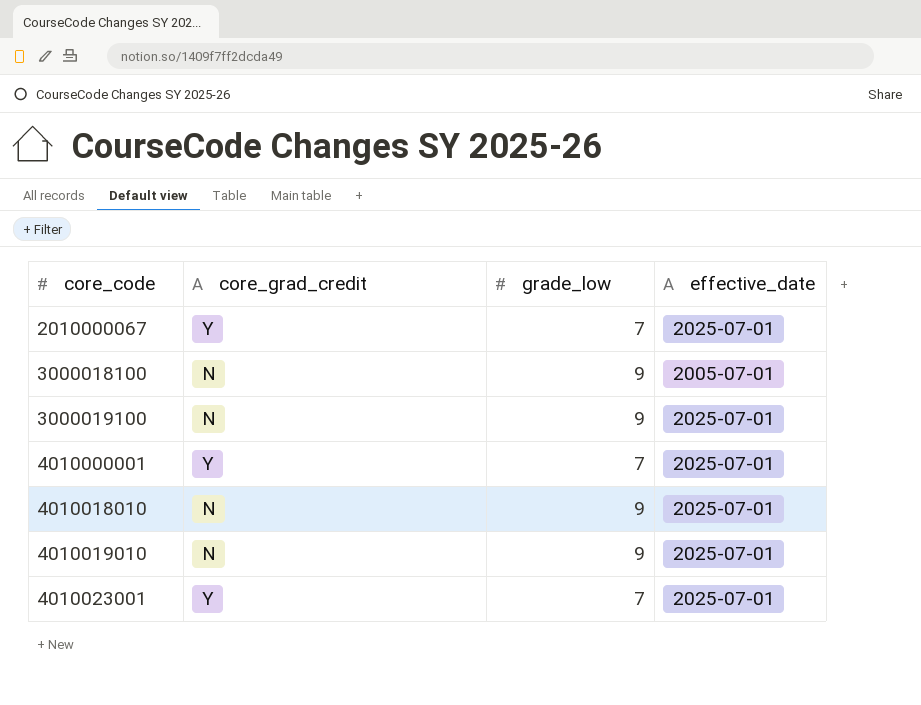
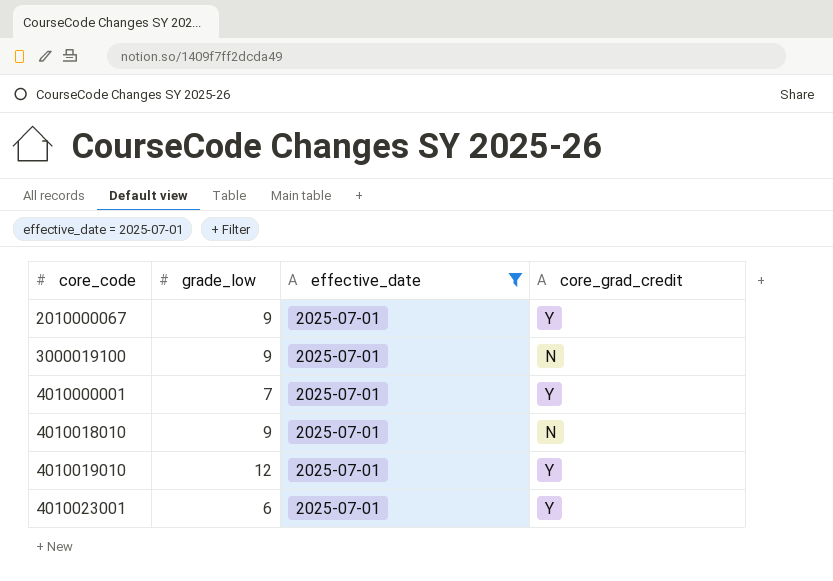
filter: none -> effective_date = 2025-07-01
column core_grad_credit | position: 2 -> 4
2010000067 | grade_low: 7 -> 9
4010019010 | grade_low: 9 -> 12
4010019010 | core_grad_credit: N -> Y
4010023001 | grade_low: 7 -> 6

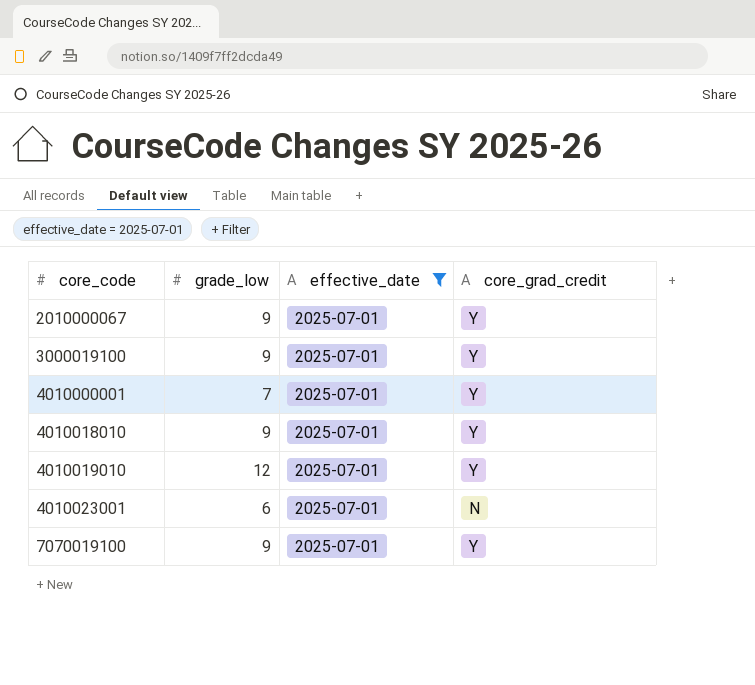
3000019100 | core_grad_credit: N -> Y
4010018010 | core_grad_credit: N -> Y
4010023001 | core_grad_credit: Y -> N
row 7070019100: none -> 9 | 2025-07-01 | Y

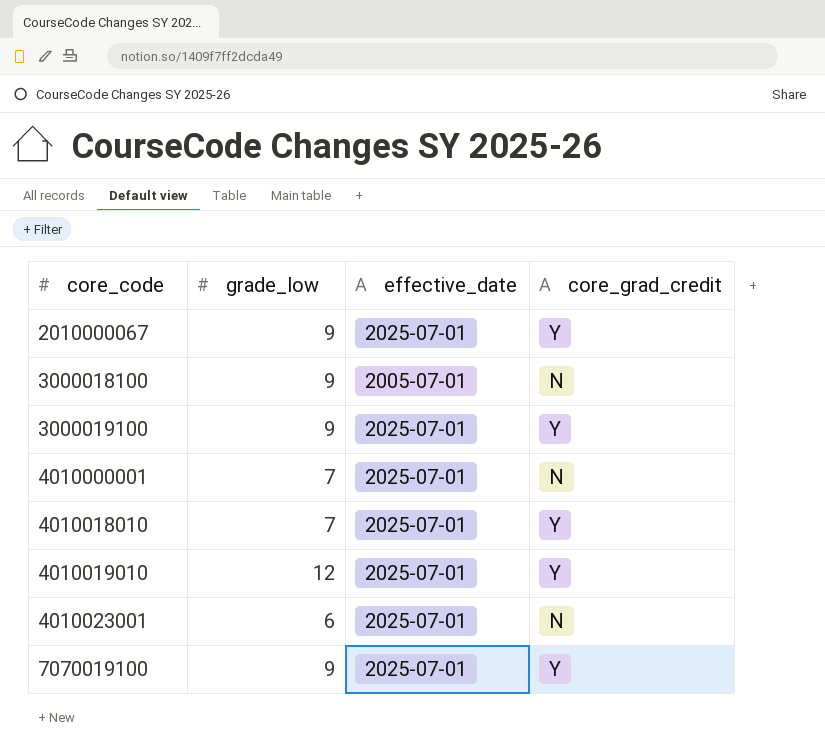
filter: effective_date = 2025-07-01 -> none
4010000001 | core_grad_credit: Y -> N
4010018010 | grade_low: 9 -> 7

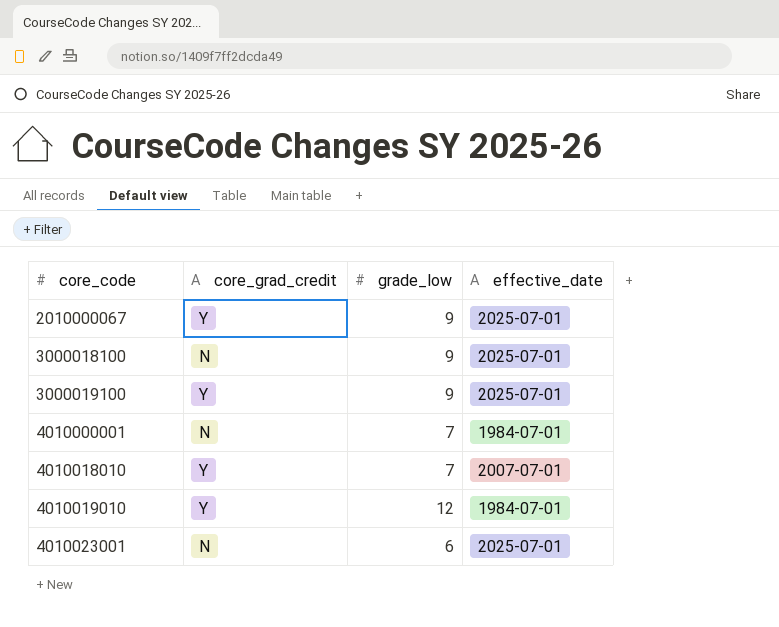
column core_grad_credit | position: 4 -> 2
row 7070019100: 9 | 2025-07-01 | Y -> none
3000018100 | effective_date: 2005-07-01 -> 2025-07-01
4010000001 | effective_date: 2025-07-01 -> 1984-07-01
4010018010 | effective_date: 2025-07-01 -> 2007-07-01
4010019010 | effective_date: 2025-07-01 -> 1984-07-01

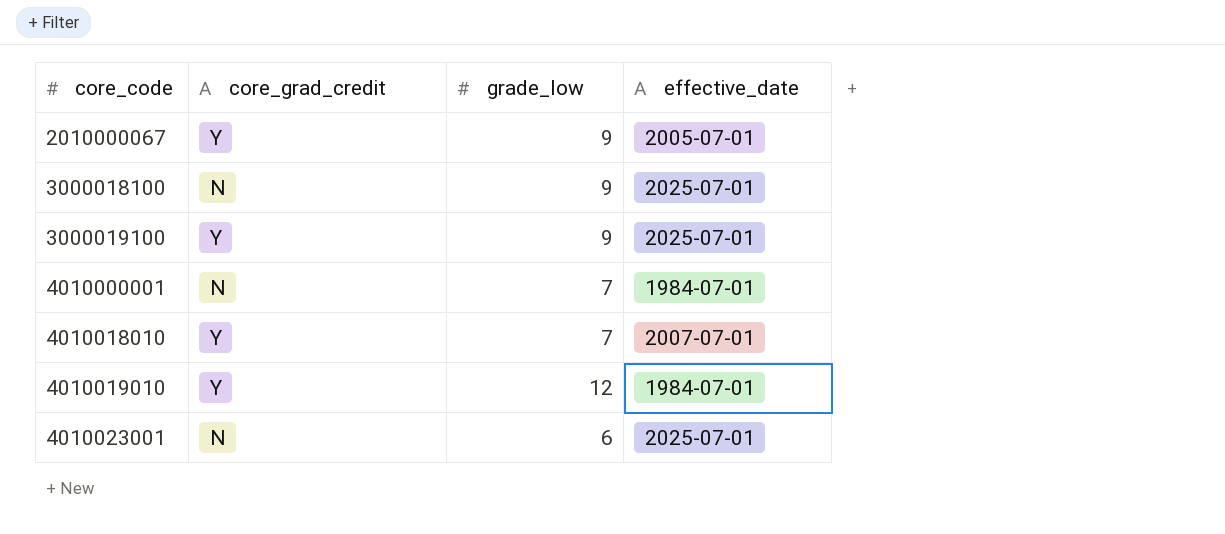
2010000067 | effective_date: 2025-07-01 -> 2005-07-01

